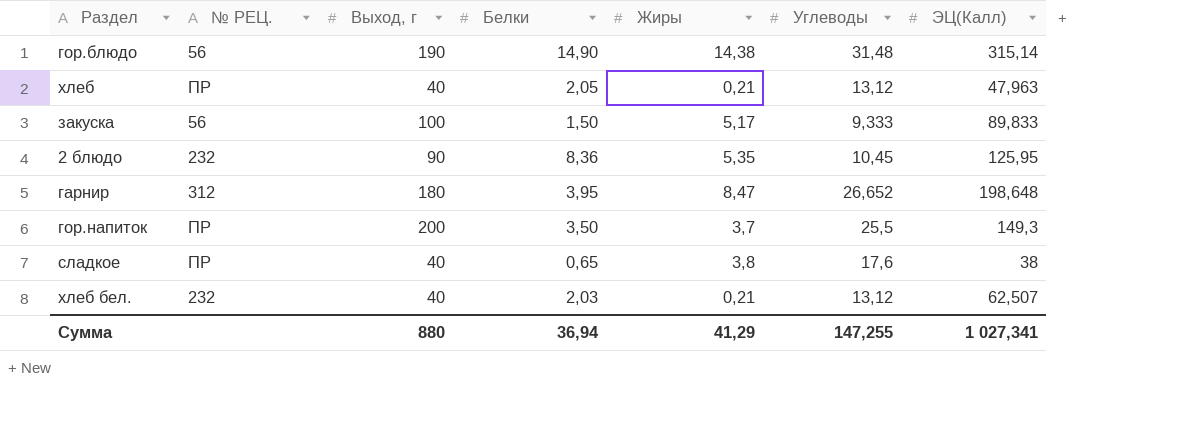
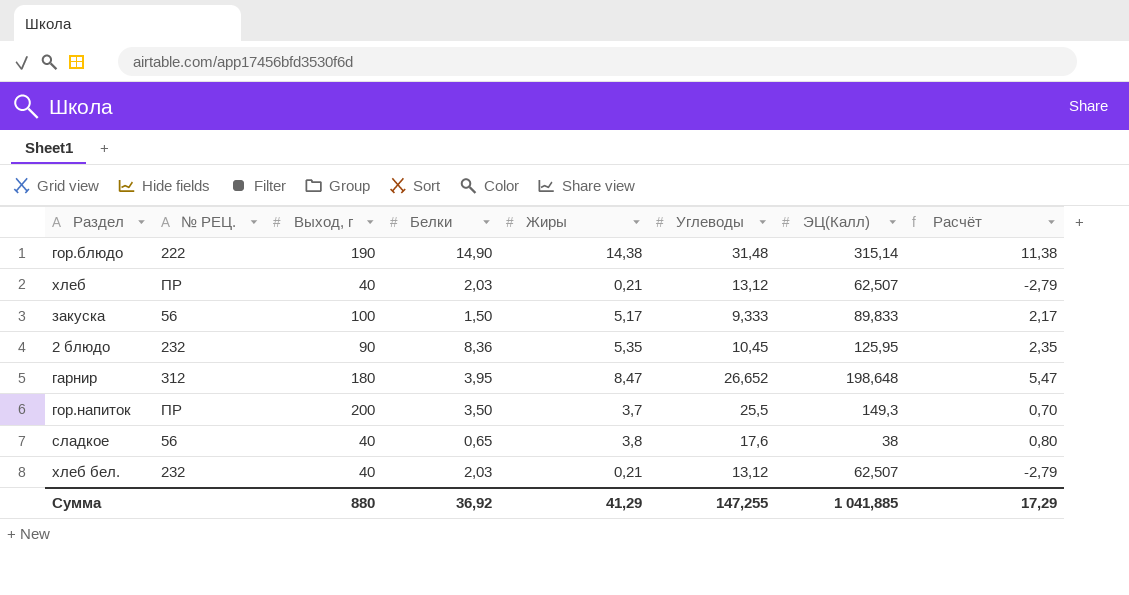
column Расчёт | formula: none -> [Жиры] - 3
гор.блюдо | № РЕЦ.: 56 -> 222
хлеб | Белки: 2,05 -> 2,03
хлеб | ЭЦ(Калл): 47,963 -> 62,507
сладкое | № РЕЦ.: ПР -> 56
Сумма | Белки: 36,94 -> 36,92
Сумма | ЭЦ(Калл): 1 027,341 -> 1 041,885

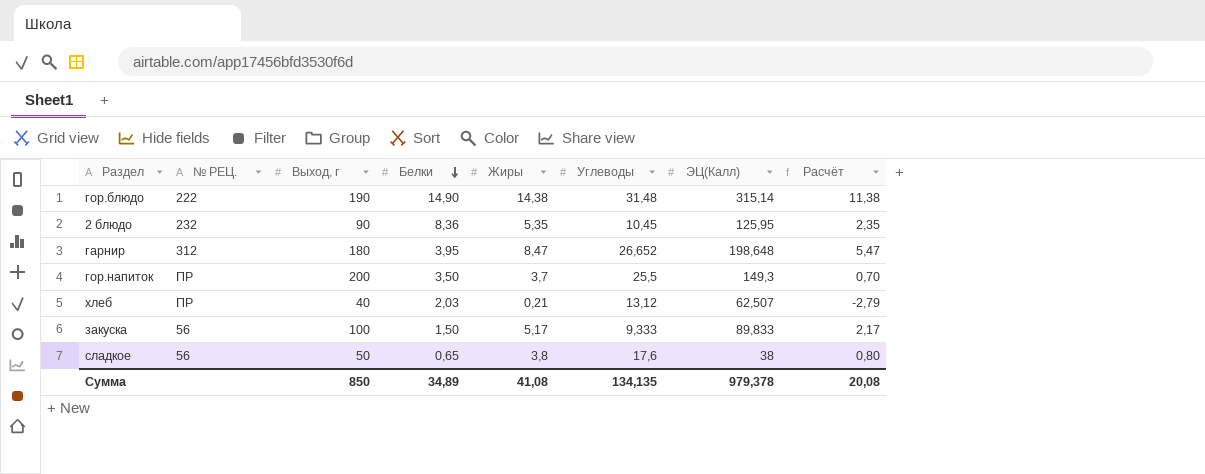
row order: none -> Белки descending
row хлеб бел.: 232 | 40 | 2,03 | 0,21 | 13,12 | 62,507 | -2,79 -> none
сладкое | Выход, г: 40 -> 50
Сумма | Выход, г: 880 -> 850
Сумма | Белки: 36,92 -> 34,89
Сумма | Жиры: 41,29 -> 41,08
Сумма | Углеводы: 147,255 -> 134,135
Сумма | ЭЦ(Калл): 1 041,885 -> 979,378
Сумма | Расчёт: 17,29 -> 20,08

